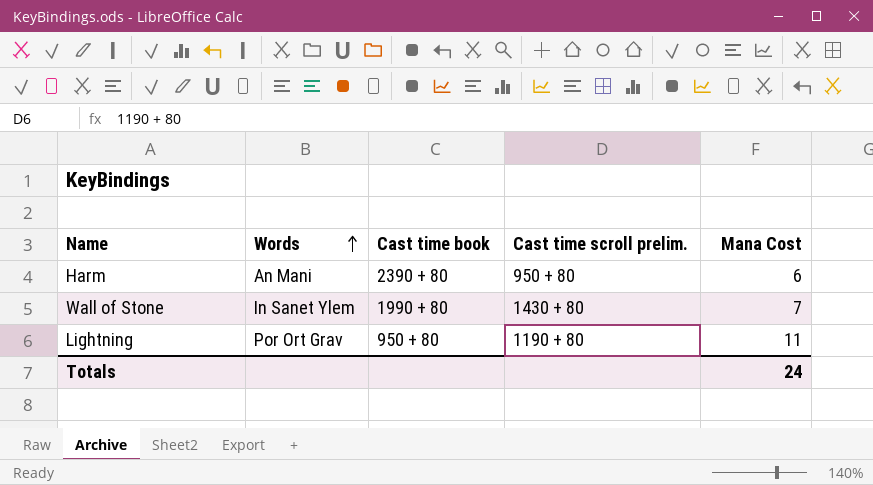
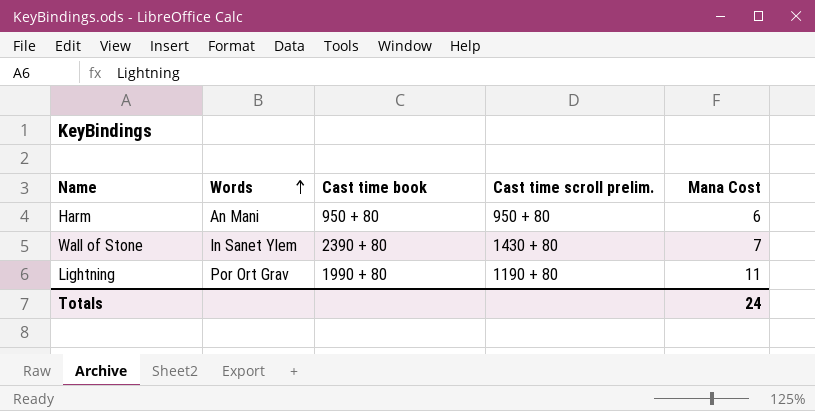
Harm | Cast time book: 2390 + 80 -> 950 + 80
Wall of Stone | Cast time book: 1990 + 80 -> 2390 + 80
Lightning | Cast time book: 950 + 80 -> 1990 + 80

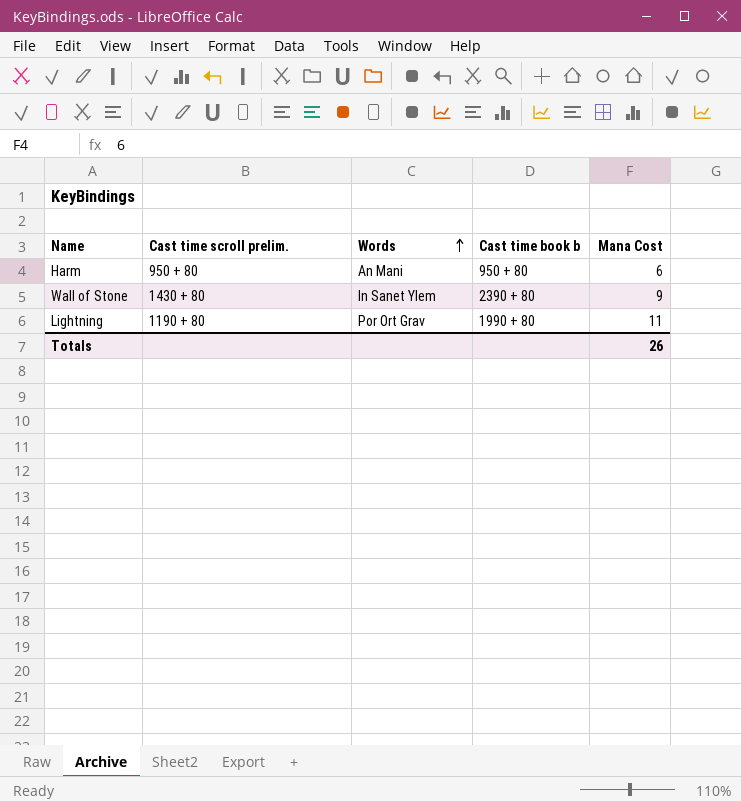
column Cast time scroll prelim. | position: 4 -> 2
column name: Cast time book -> Cast time book b
Wall of Stone | Mana Cost: 7 -> 9
Totals | Mana Cost: 24 -> 26

